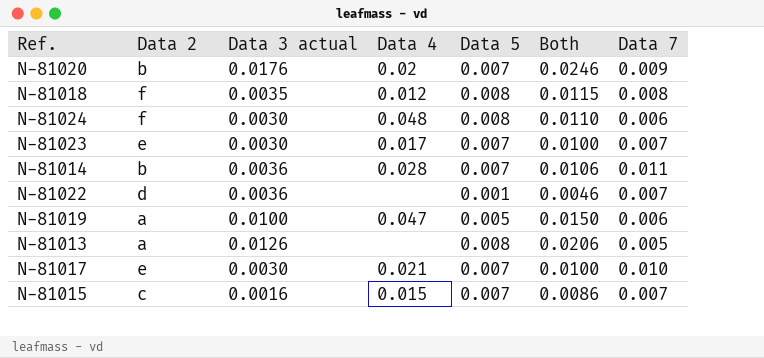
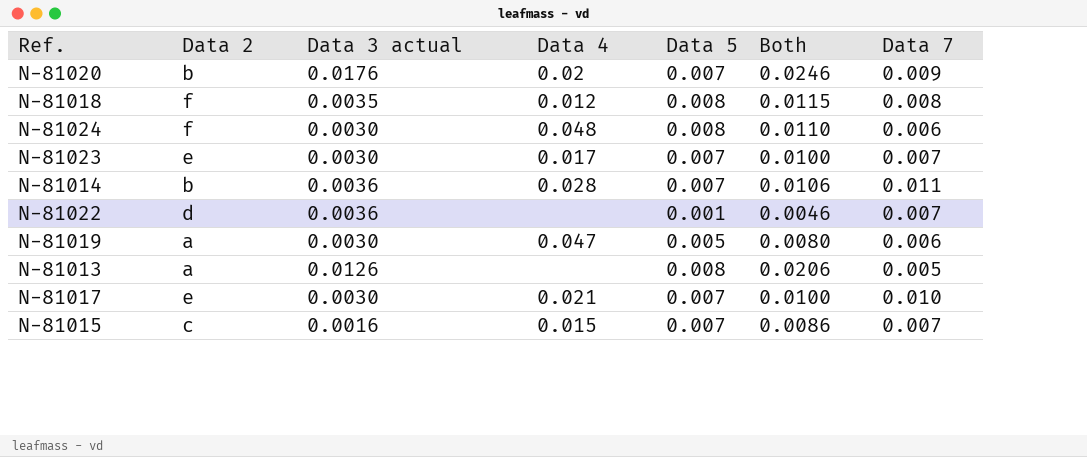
N-81019 | Data 3 actual: 0.0100 -> 0.0030
N-81019 | Both: 0.0150 -> 0.0080

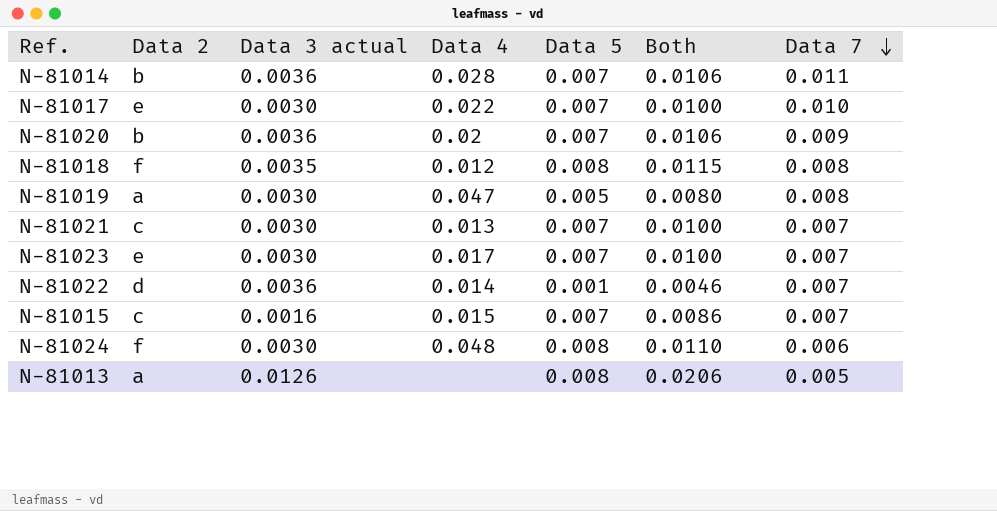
row order: none -> Data 7 descending
N-81017 | Data 4: 0.021 -> 0.022
N-81020 | Data 3 actual: 0.0176 -> 0.0036
N-81020 | Both: 0.0246 -> 0.0106
N-81019 | Data 7: 0.006 -> 0.008
row N-81021: none -> c | 0.0030 | 0.013 | 0.007 | 0.0100 | 0.007
N-81022 | Data 4: none -> 0.014

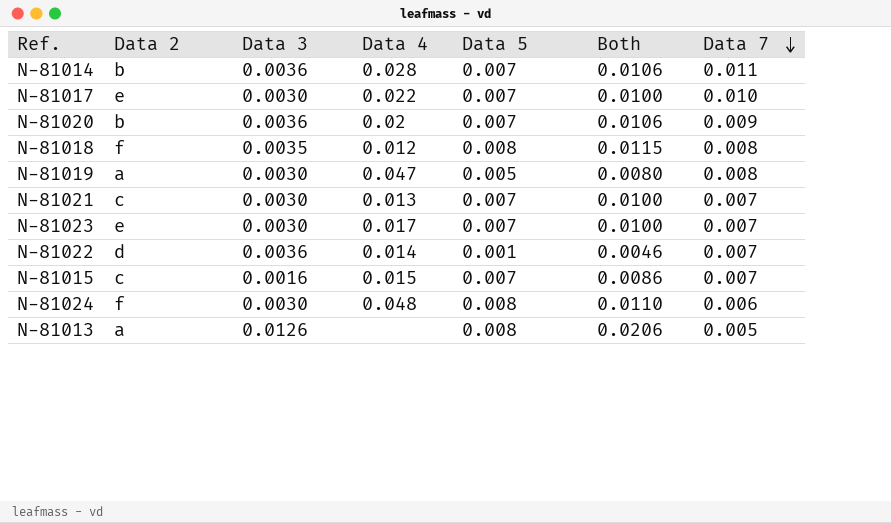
column name: Data 3 actual -> Data 3

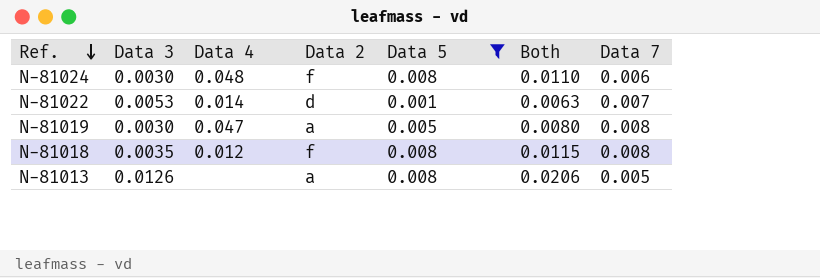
filter: none -> Data 5 != 0.007
row order: Data 7 descending -> Ref. descending
column Data 2 | position: 2 -> 4
N-81022 | Data 3: 0.0036 -> 0.0053
N-81022 | Both: 0.0046 -> 0.0063

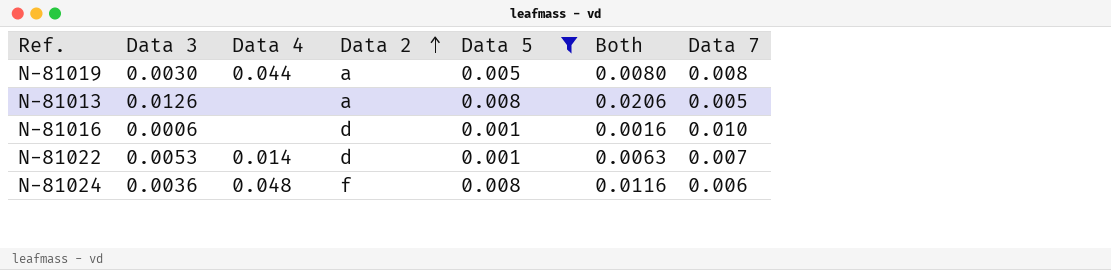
row order: Ref. descending -> Data 2 ascending
row N-81018: 0.0035 | 0.012 | f | 0.008 | 0.0115 | 0.008 -> none
N-81019 | Data 4: 0.047 -> 0.044
row N-81016: none -> 0.0006 | none | d | 0.001 | 0.0016 | 0.010
N-81024 | Data 3: 0.0030 -> 0.0036
N-81024 | Both: 0.0110 -> 0.0116

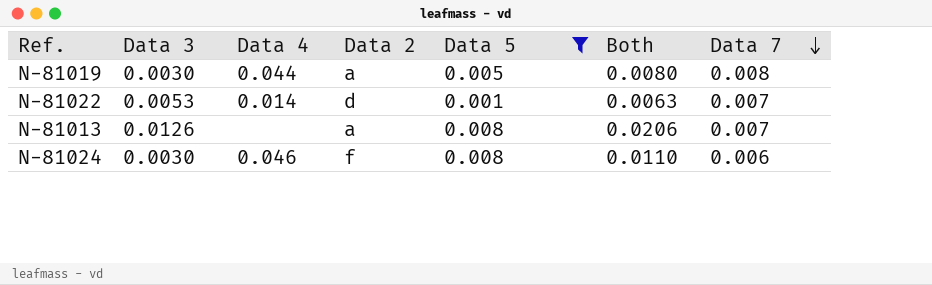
row order: Data 2 ascending -> Data 7 descending
row N-81016: 0.0006 | none | d | 0.001 | 0.0016 | 0.010 -> none
N-81013 | Data 7: 0.005 -> 0.007
N-81024 | Data 3: 0.0036 -> 0.0030
N-81024 | Data 4: 0.048 -> 0.046
N-81024 | Both: 0.0116 -> 0.0110

